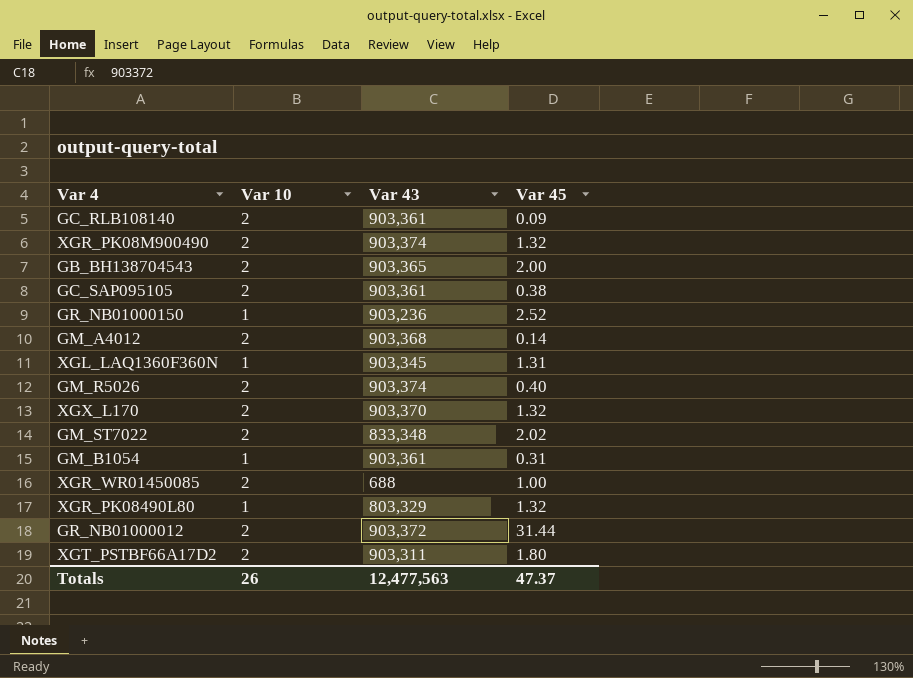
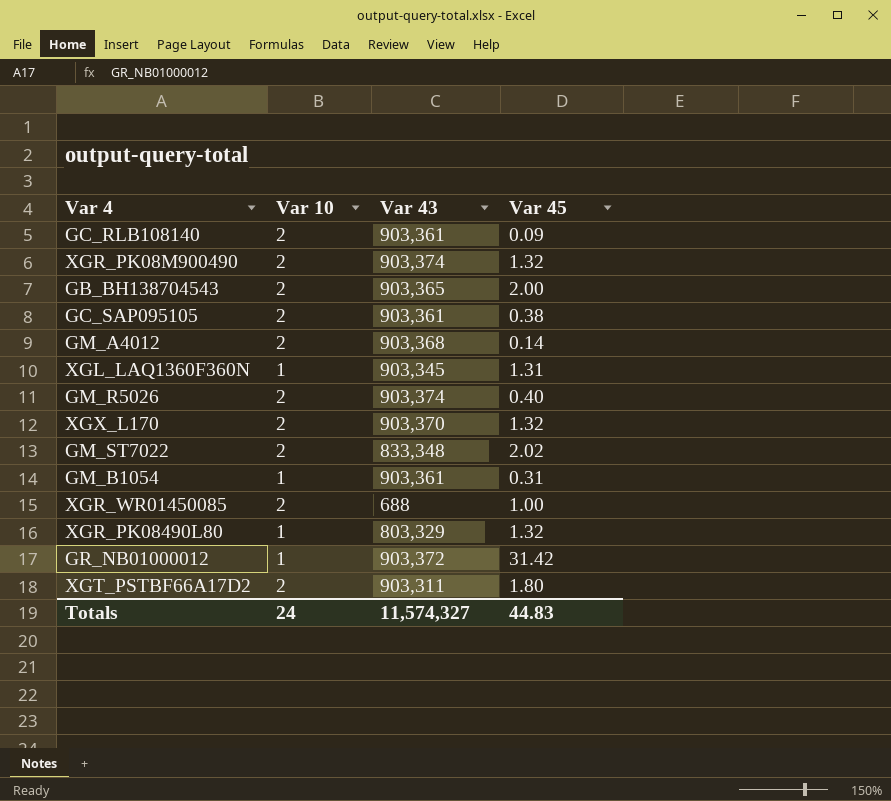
row GR_NB01000150: 1 | 903,236 | 2.52 -> none
GR_NB01000012 | Var 10: 2 -> 1
GR_NB01000012 | Var 45: 31.44 -> 31.42
Totals | Var 10: 26 -> 24
Totals | Var 43: 12,477,563 -> 11,574,327
Totals | Var 45: 47.37 -> 44.83

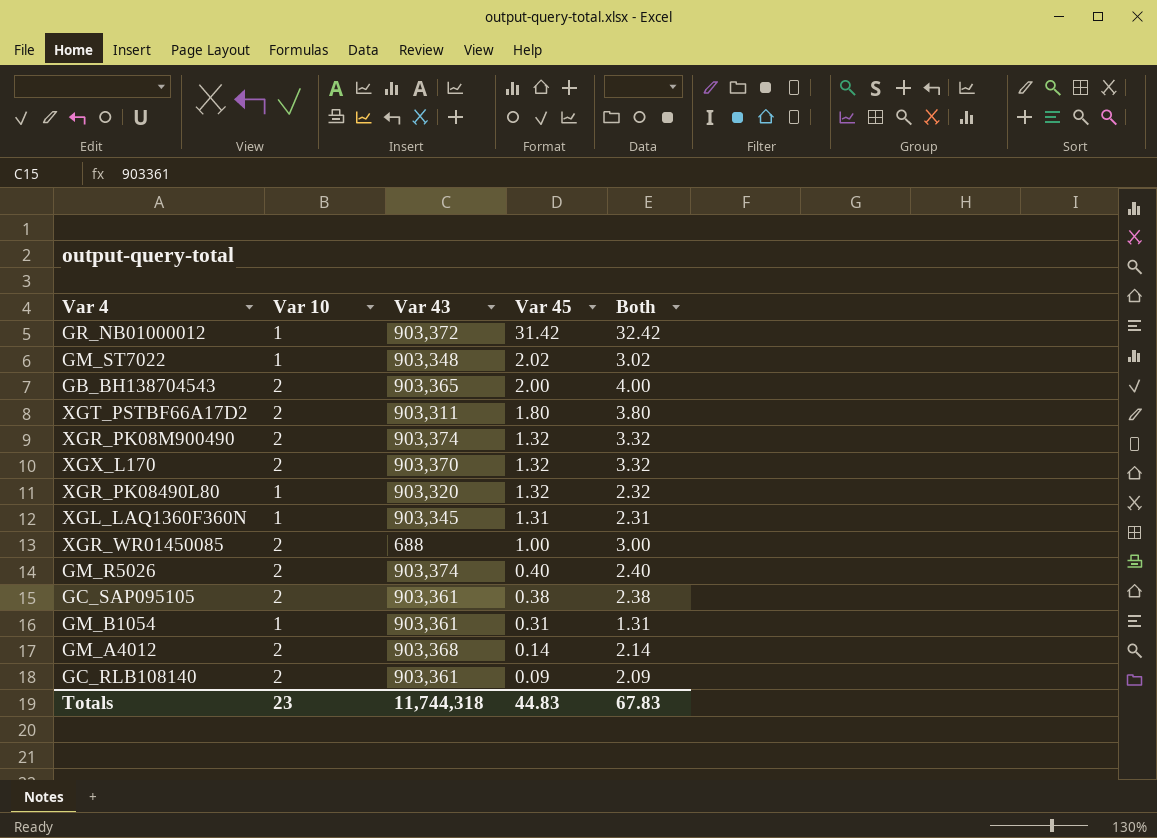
row order: none -> Var 45 descending
column Both | formula: none -> [Var 10] + [Var 45]
GM_ST7022 | Var 10: 2 -> 1
GM_ST7022 | Var 43: 833,348 -> 903,348
XGR_PK08490L80 | Var 43: 803,329 -> 903,320
Totals | Var 10: 24 -> 23
Totals | Var 43: 11,574,327 -> 11,744,318

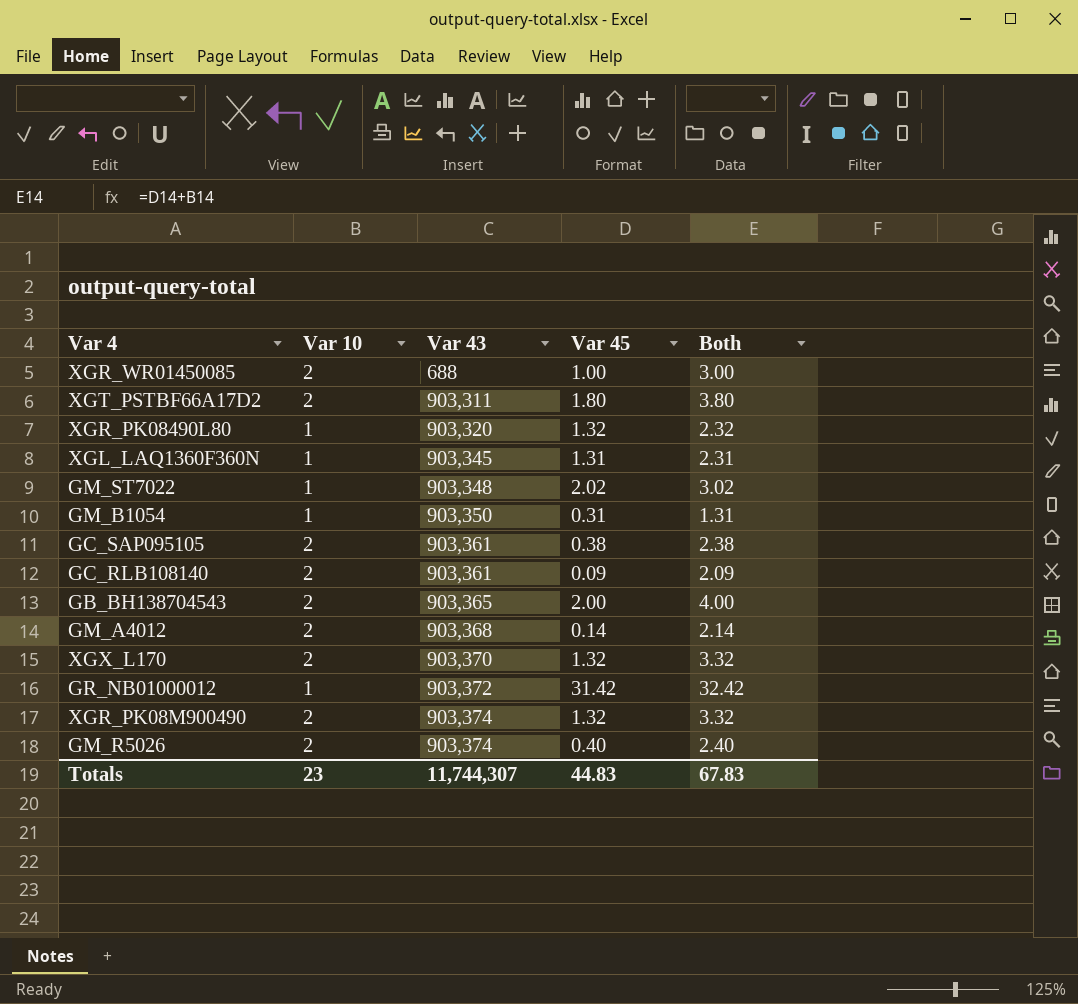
row order: Var 45 descending -> Var 43 ascending
GM_B1054 | Var 43: 903,361 -> 903,350
Totals | Var 43: 11,744,318 -> 11,744,307

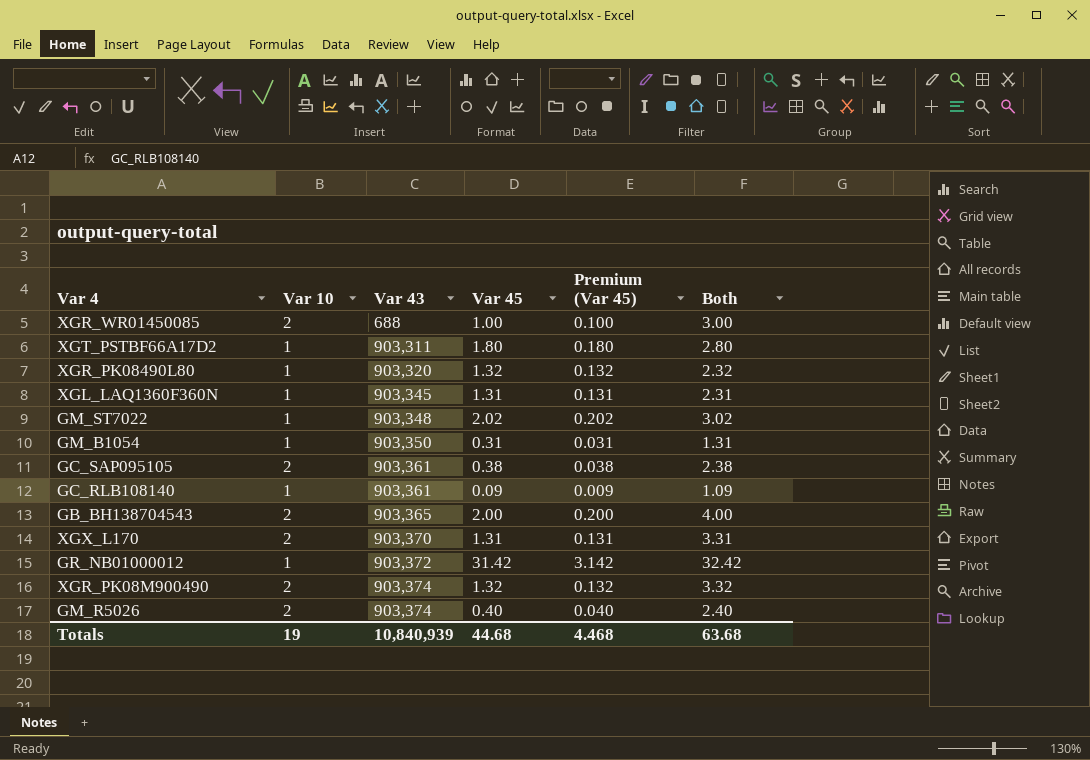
column Premium (Var 45) | formula: none -> [Var 45] * 0.1
row GM_A4012: 2 | 903,368 | 0.14 | 2.14 -> none
XGT_PSTBF66A17D2 | Var 10: 2 -> 1
XGT_PSTBF66A17D2 | Both: 3.80 -> 2.80
GC_RLB108140 | Var 10: 2 -> 1
GC_RLB108140 | Both: 2.09 -> 1.09
XGX_L170 | Var 45: 1.32 -> 1.31
XGX_L170 | Both: 3.32 -> 3.31
Totals | Var 10: 23 -> 19
Totals | Var 43: 11,744,307 -> 10,840,939
Totals | Var 45: 44.83 -> 44.68
Totals | Both: 67.83 -> 63.68

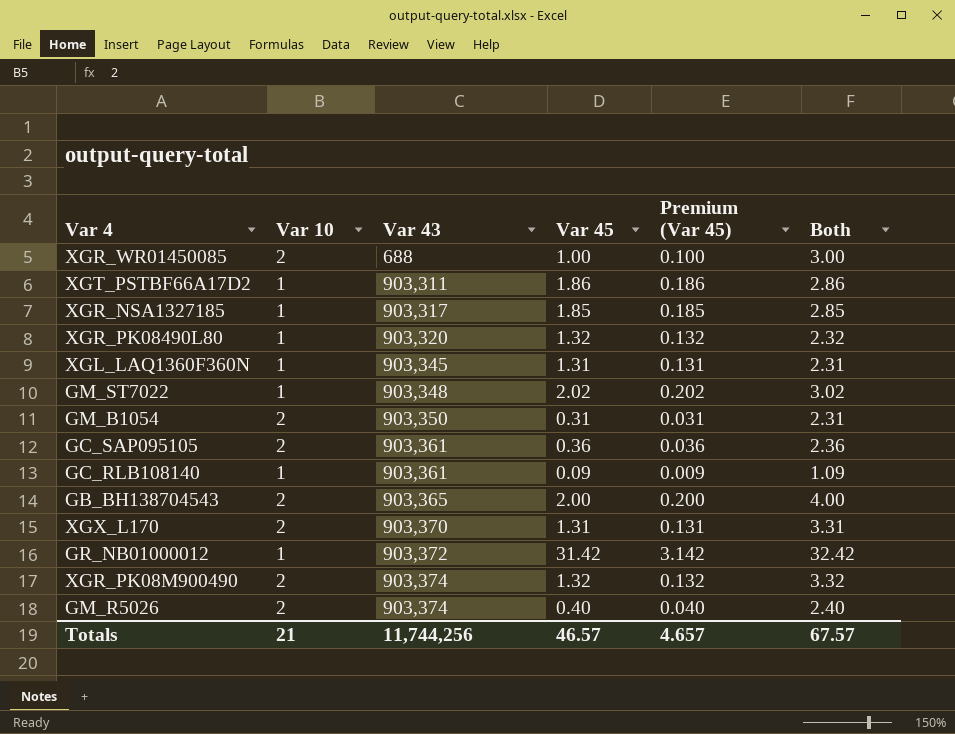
XGT_PSTBF66A17D2 | Var 45: 1.80 -> 1.86
XGT_PSTBF66A17D2 | Premium (Var 45): 0.180 -> 0.186
XGT_PSTBF66A17D2 | Both: 2.80 -> 2.86
row XGR_NSA1327185: none -> 1 | 903,317 | 1.85 | 0.185 | 2.85
GM_B1054 | Var 10: 1 -> 2
GM_B1054 | Both: 1.31 -> 2.31
GC_SAP095105 | Var 45: 0.38 -> 0.36
GC_SAP095105 | Premium (Var 45): 0.038 -> 0.036
GC_SAP095105 | Both: 2.38 -> 2.36
Totals | Var 10: 19 -> 21
Totals | Var 43: 10,840,939 -> 11,744,256
Totals | Var 45: 44.68 -> 46.57
Totals | Premium (Var 45): 4.468 -> 4.657
Totals | Both: 63.68 -> 67.57

